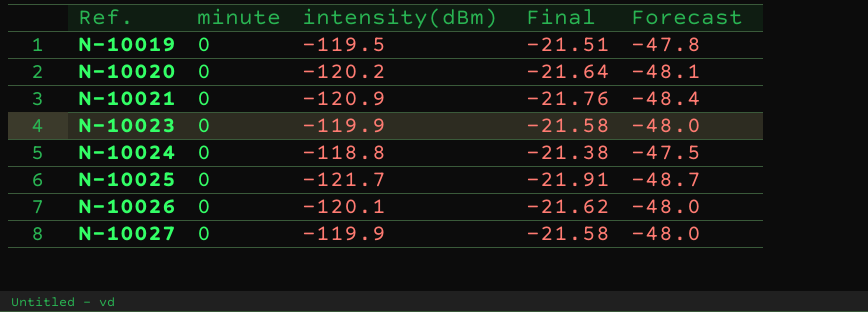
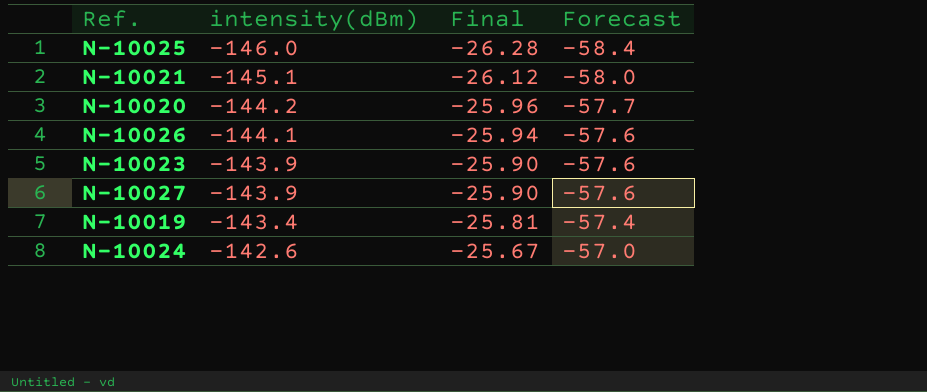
row order: Ref. ascending -> intensity(dBm) ascending
column minute | position: 2 -> none
N-10025 | intensity(dBm): -121.7 -> -146.0
N-10025 | Final: -21.91 -> -26.28
N-10025 | Forecast: -48.7 -> -58.4
N-10021 | intensity(dBm): -120.9 -> -145.1
N-10021 | Final: -21.76 -> -26.12
N-10021 | Forecast: -48.4 -> -58.0
N-10020 | intensity(dBm): -120.2 -> -144.2
N-10020 | Final: -21.64 -> -25.96
N-10020 | Forecast: -48.1 -> -57.7
N-10026 | intensity(dBm): -120.1 -> -144.1
N-10026 | Final: -21.62 -> -25.94
N-10026 | Forecast: -48.0 -> -57.6
N-10023 | intensity(dBm): -119.9 -> -143.9
N-10023 | Final: -21.58 -> -25.90
N-10023 | Forecast: -48.0 -> -57.6
N-10027 | intensity(dBm): -119.9 -> -143.9
N-10027 | Final: -21.58 -> -25.90
N-10027 | Forecast: -48.0 -> -57.6
N-10019 | intensity(dBm): -119.5 -> -143.4
N-10019 | Final: -21.51 -> -25.81
N-10019 | Forecast: -47.8 -> -57.4
N-10024 | intensity(dBm): -118.8 -> -142.6
N-10024 | Final: -21.38 -> -25.67
N-10024 | Forecast: -47.5 -> -57.0

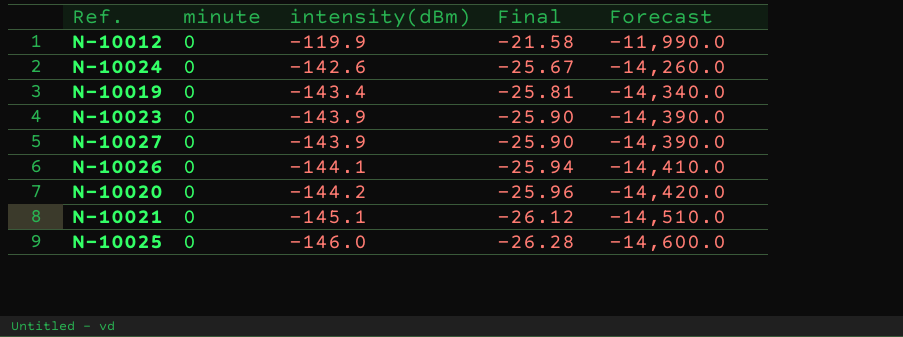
row order: intensity(dBm) ascending -> intensity(dBm) descending
column minute | position: none -> 2
column Forecast | formula: [intensity(dBm)] * 0.4 -> [intensity(dBm)] * 100
row N-10012: none -> 0 | -119.9 | -21.58 | -11,990.0

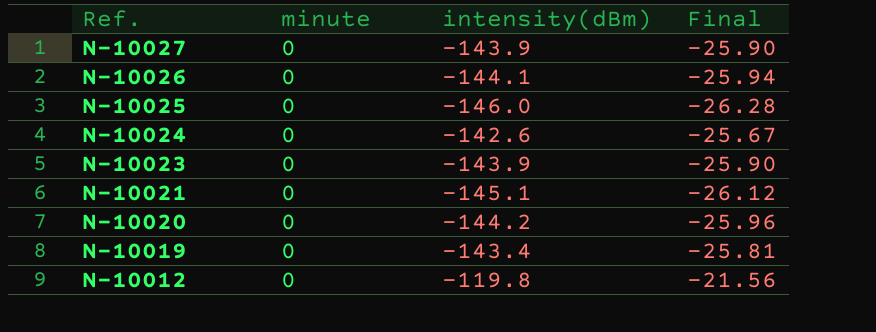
row order: intensity(dBm) descending -> Ref. descending
column Forecast | formula: [intensity(dBm)] * 100 -> none
N-10012 | intensity(dBm): -119.9 -> -119.8
N-10012 | Final: -21.58 -> -21.56

